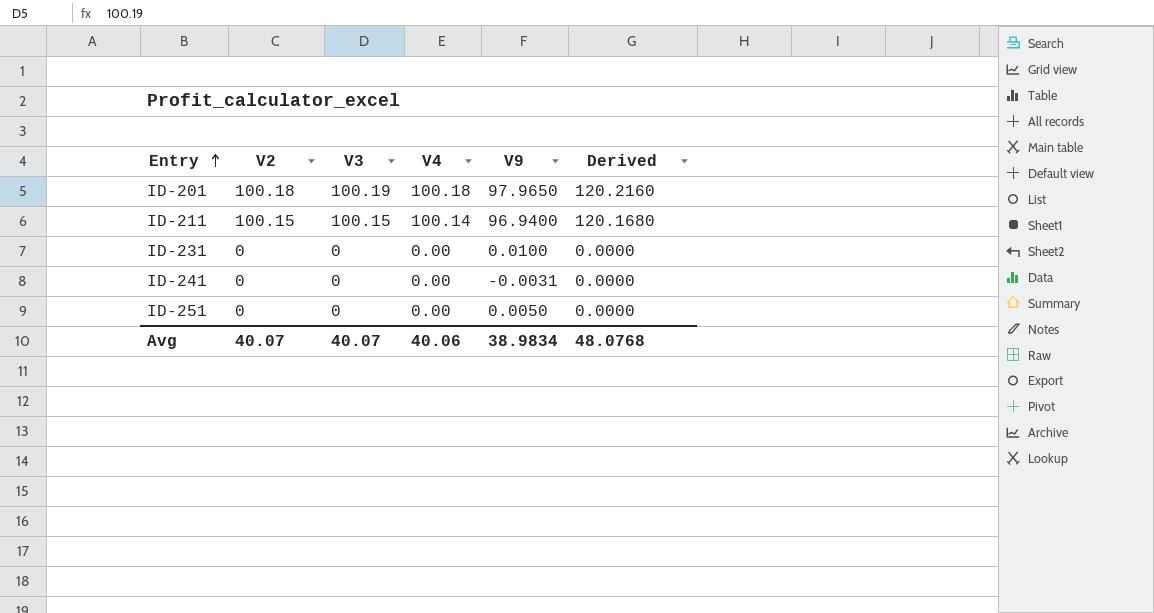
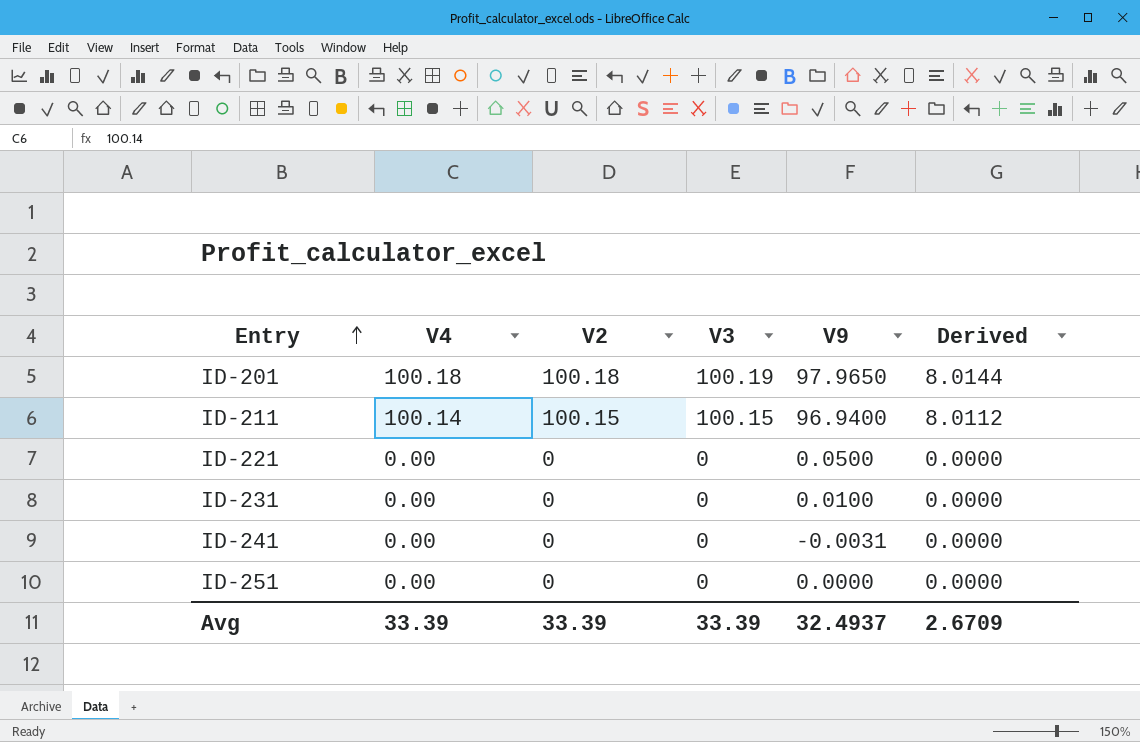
column V4 | position: 4 -> 2
column Derived | formula: [V4] * 1.2 -> [V4] * 0.08
row ID-221: none -> 0.00 | 0 | 0 | 0.0500 | 0.0000
ID-251 | V9: 0.0050 -> 0.0000
Avg | V4: 40.06 -> 33.39
Avg | V2: 40.07 -> 33.39
Avg | V3: 40.07 -> 33.39
Avg | V9: 38.9834 -> 32.4937
Avg | Derived: 48.0768 -> 2.6709

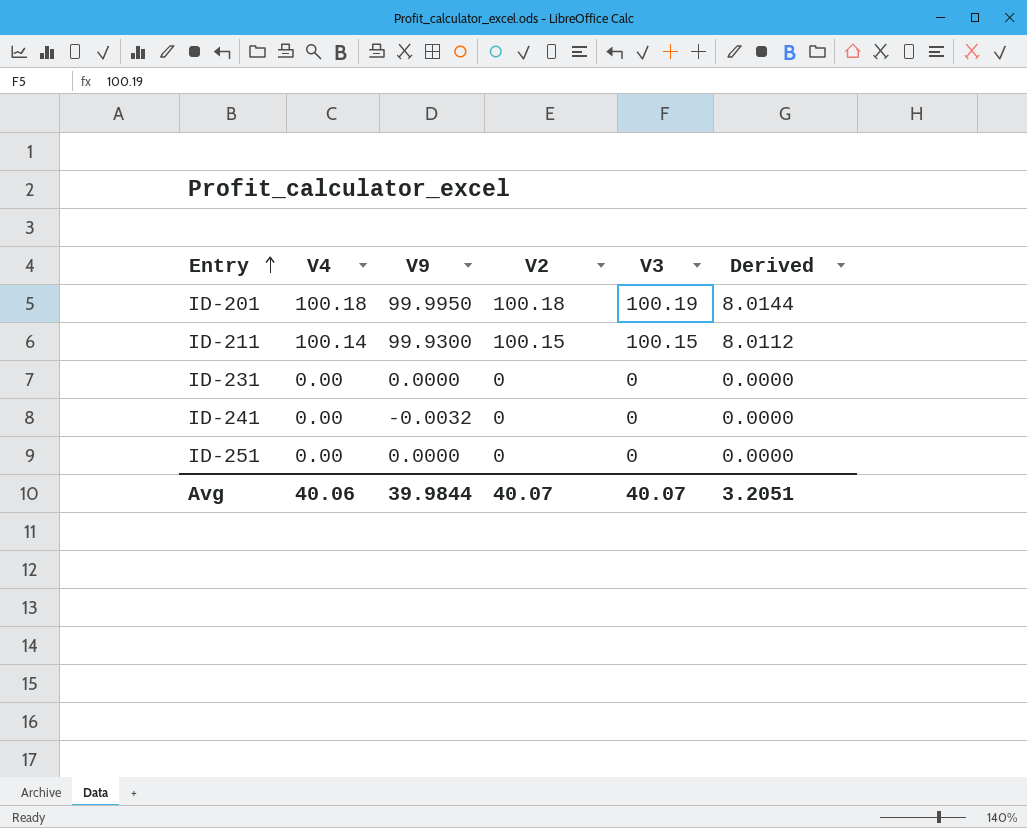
column V9 | position: 5 -> 3
row ID-221: 0.00 | 0 | 0 | 0.0500 | 0.0000 -> none
ID-201 | V9: 97.9650 -> 99.9950
ID-211 | V9: 96.9400 -> 99.9300
ID-231 | V9: 0.0100 -> 0.0000
ID-241 | V9: -0.0031 -> -0.0032
Avg | V4: 33.39 -> 40.06
Avg | V9: 32.4937 -> 39.9844
Avg | V2: 33.39 -> 40.07
Avg | V3: 33.39 -> 40.07
Avg | Derived: 2.6709 -> 3.2051

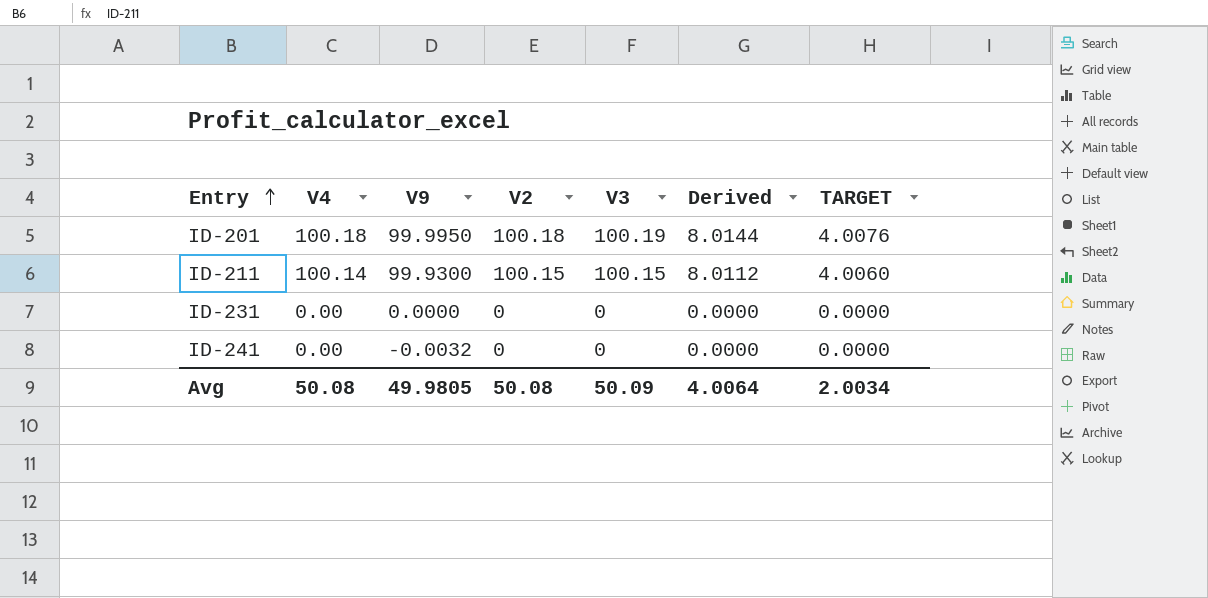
column TARGET | formula: none -> [V3] * 0.04
row ID-251: 0.00 | 0.0000 | 0 | 0 | 0.0000 -> none
Avg | V4: 40.06 -> 50.08
Avg | V9: 39.9844 -> 49.9805
Avg | V2: 40.07 -> 50.08
Avg | V3: 40.07 -> 50.09
Avg | Derived: 3.2051 -> 4.0064

